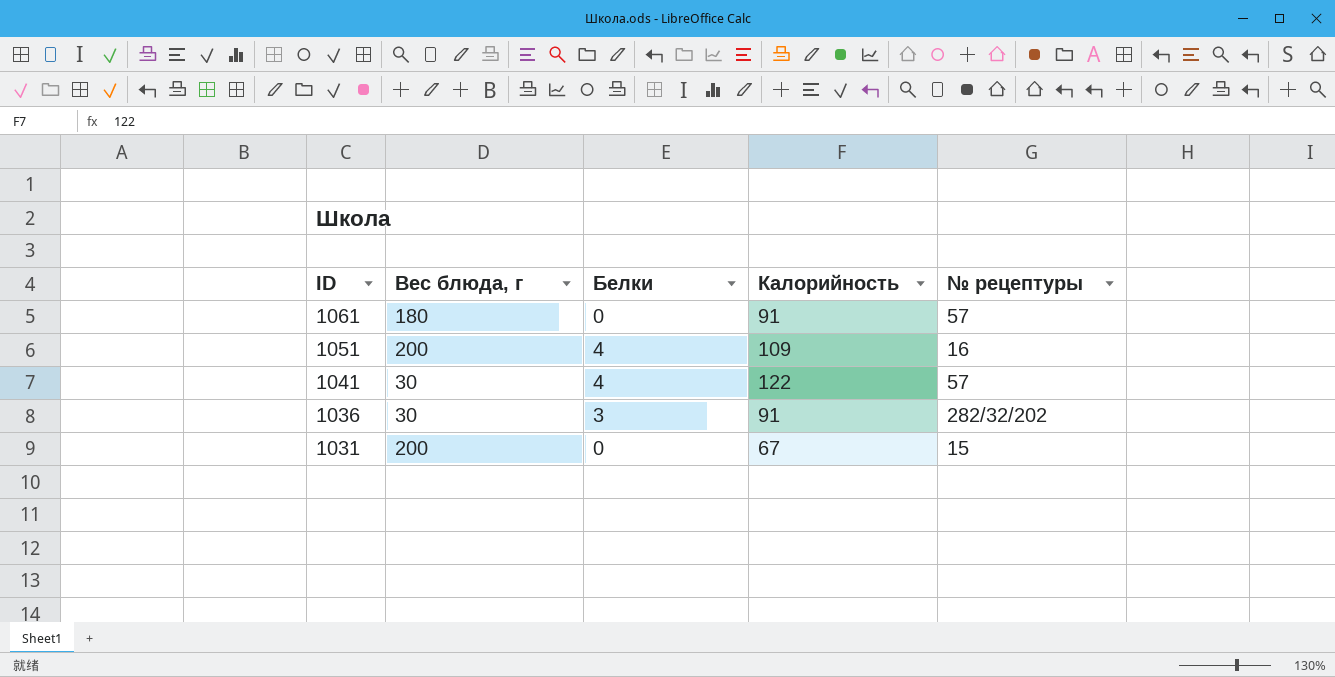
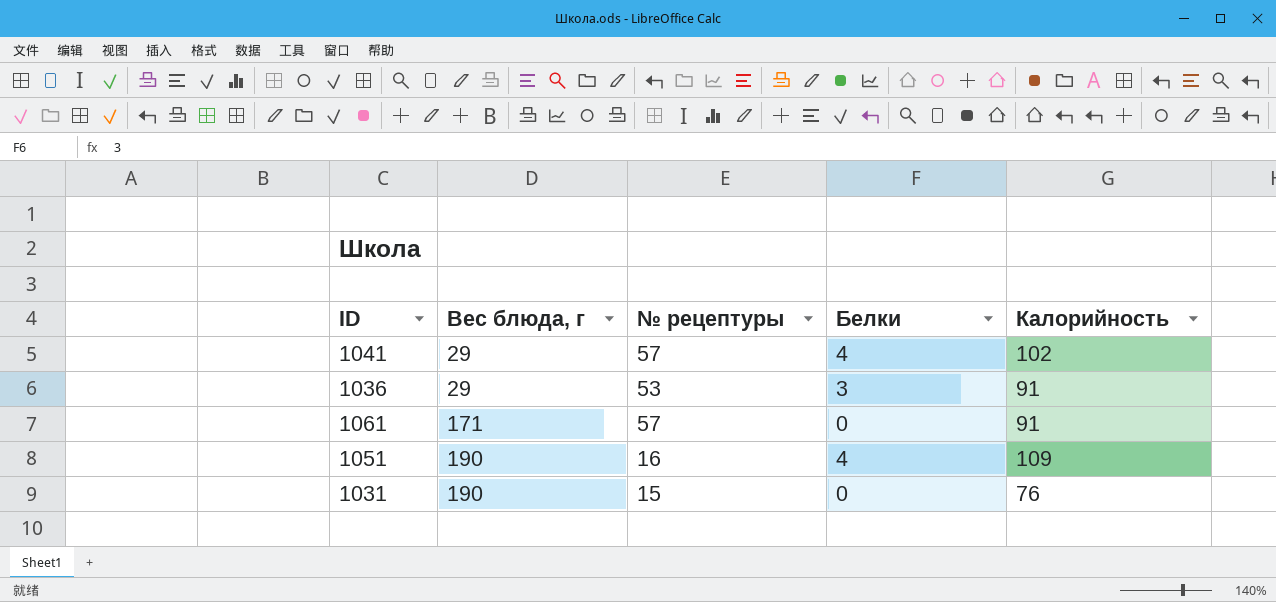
row order: ID descending -> Вес блюда, г ascending
column № рецептуры | position: 5 -> 3
1041 | Вес блюда, г: 30 -> 29
1041 | Калорийность: 122 -> 102
1036 | Вес блюда, г: 30 -> 29
1036 | № рецептуры: 282/32/202 -> 53
1061 | Вес блюда, г: 180 -> 171
1051 | Вес блюда, г: 200 -> 190
1031 | Вес блюда, г: 200 -> 190
1031 | Калорийность: 67 -> 76

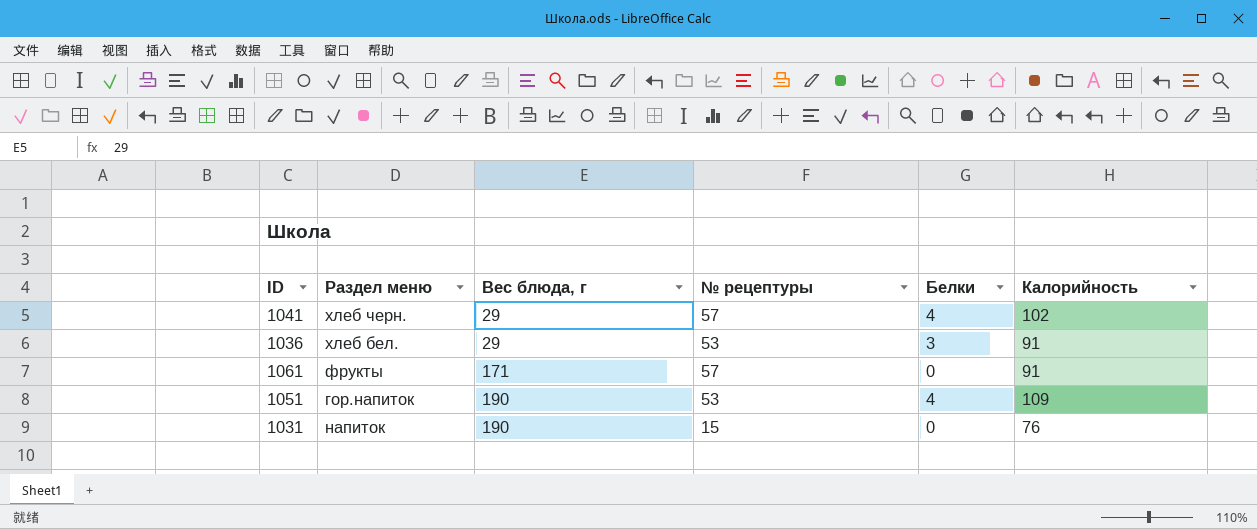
column Раздел меню | position: none -> 2
1051 | № рецептуры: 16 -> 53

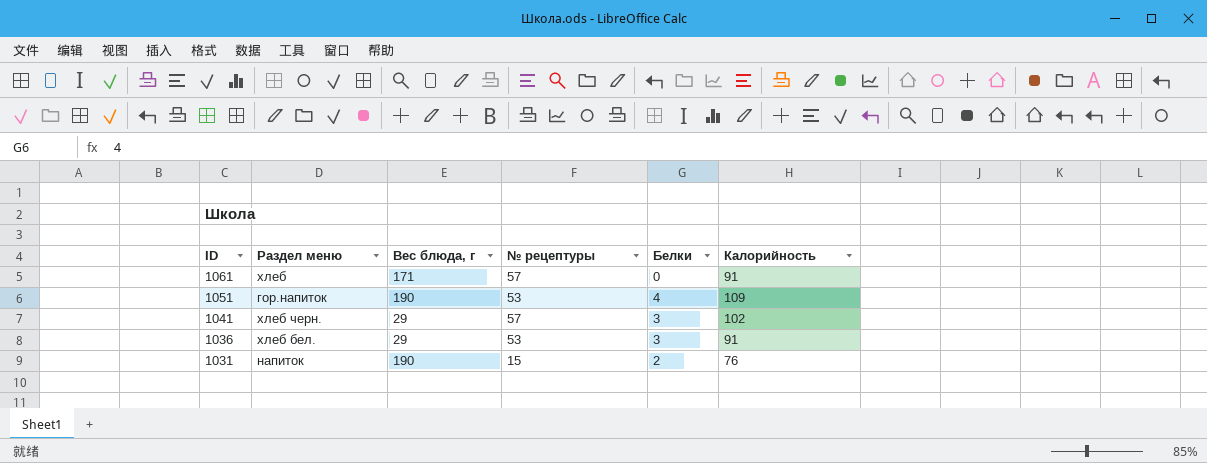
row order: Вес блюда, г ascending -> ID descending
1061 | Раздел меню: фрукты -> хлеб
1041 | Белки: 4 -> 3
1031 | Белки: 0 -> 2

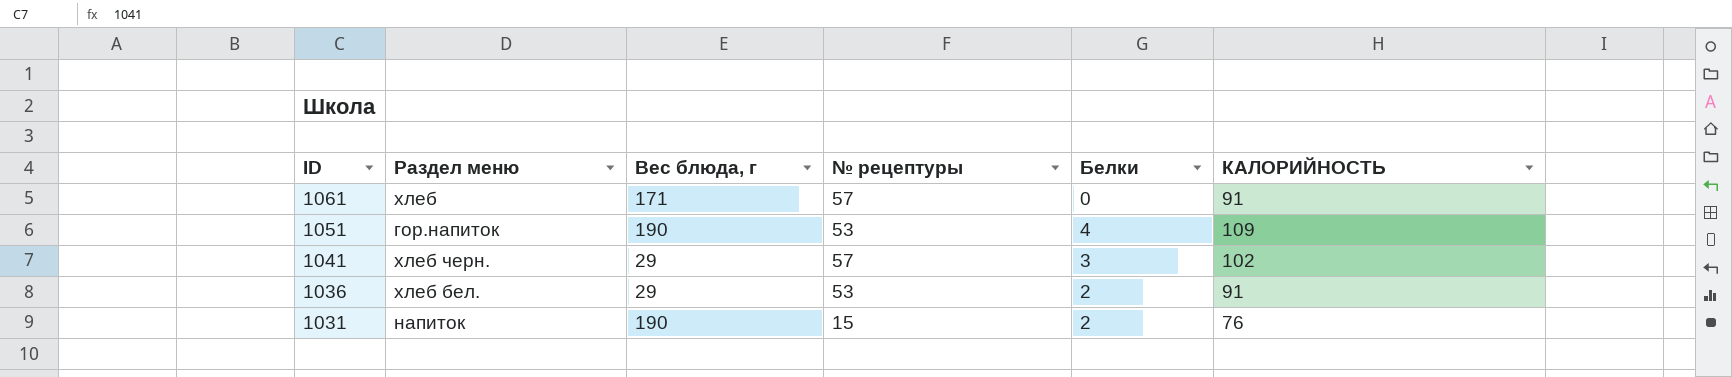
column name: Калорийность -> КАЛОРИЙНОСТЬ
1036 | Белки: 3 -> 2

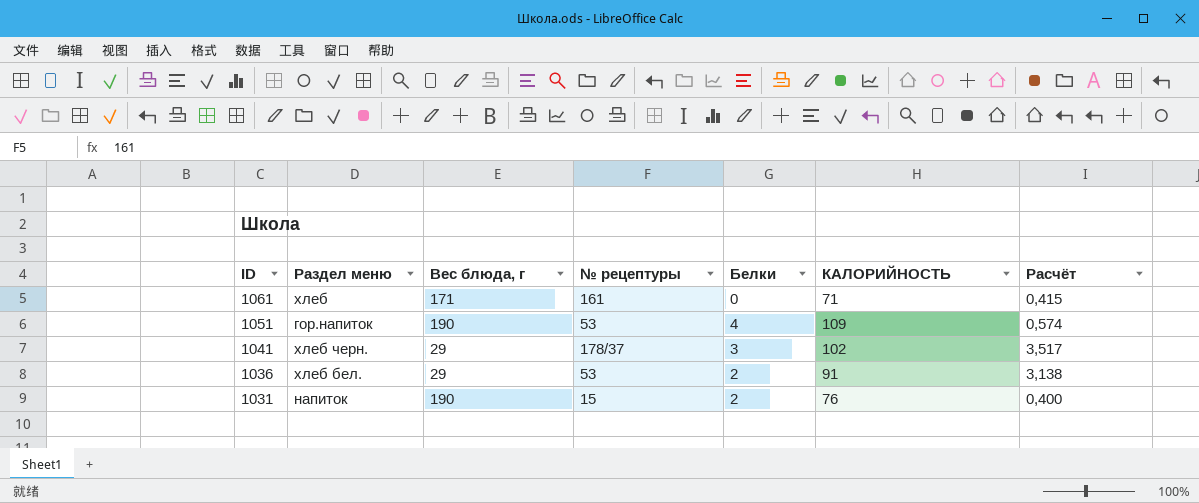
column Расчёт | formula: none -> [КАЛОРИЙНОСТЬ] / [Вес блюда, г]
1061 | № рецептуры: 57 -> 161
1061 | КАЛОРИЙНОСТЬ: 91 -> 71
1041 | № рецептуры: 57 -> 178/37

